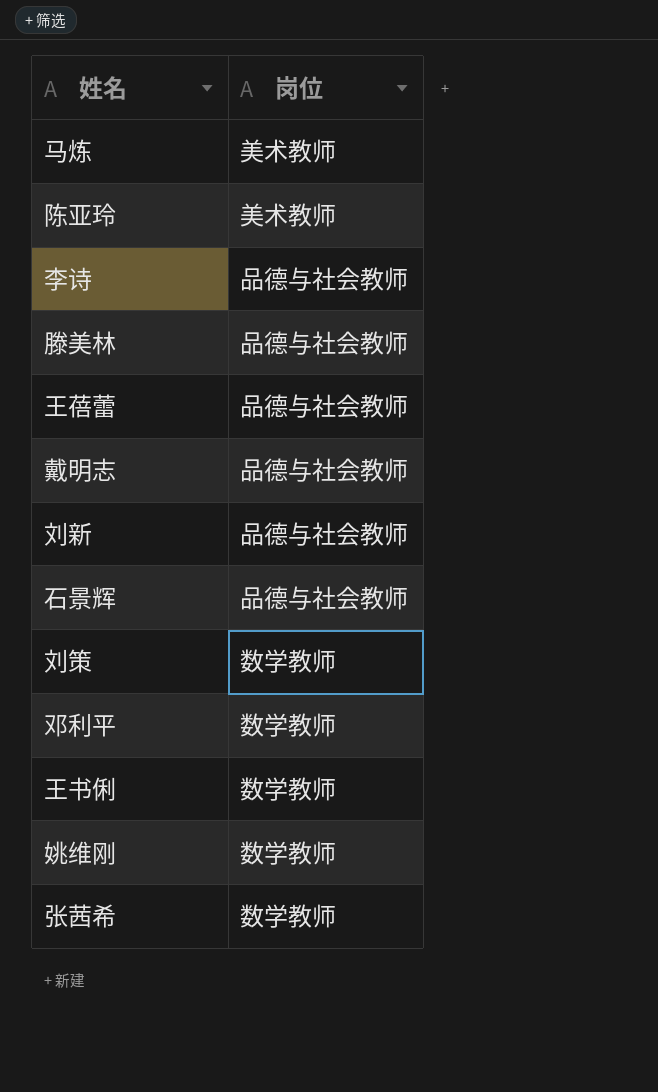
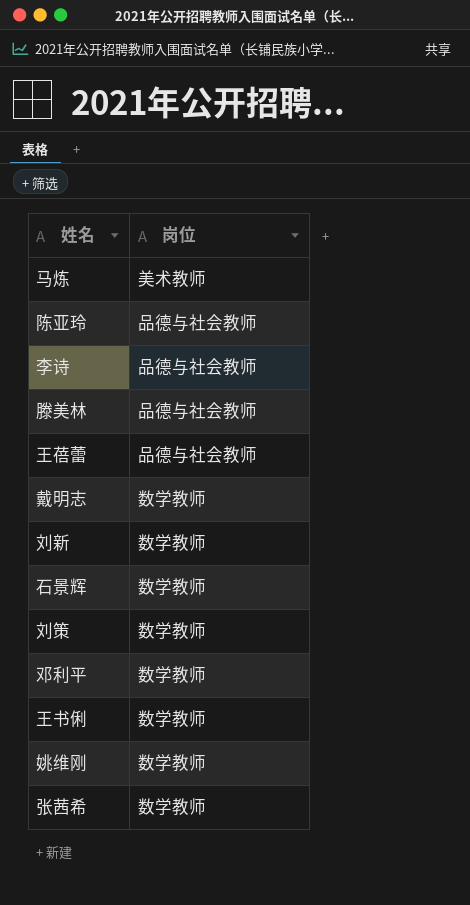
陈亚玲 | 岗位: 美术教师 -> 品德与社会教师
戴明志 | 岗位: 品德与社会教师 -> 数学教师
刘新 | 岗位: 品德与社会教师 -> 数学教师
石景辉 | 岗位: 品德与社会教师 -> 数学教师

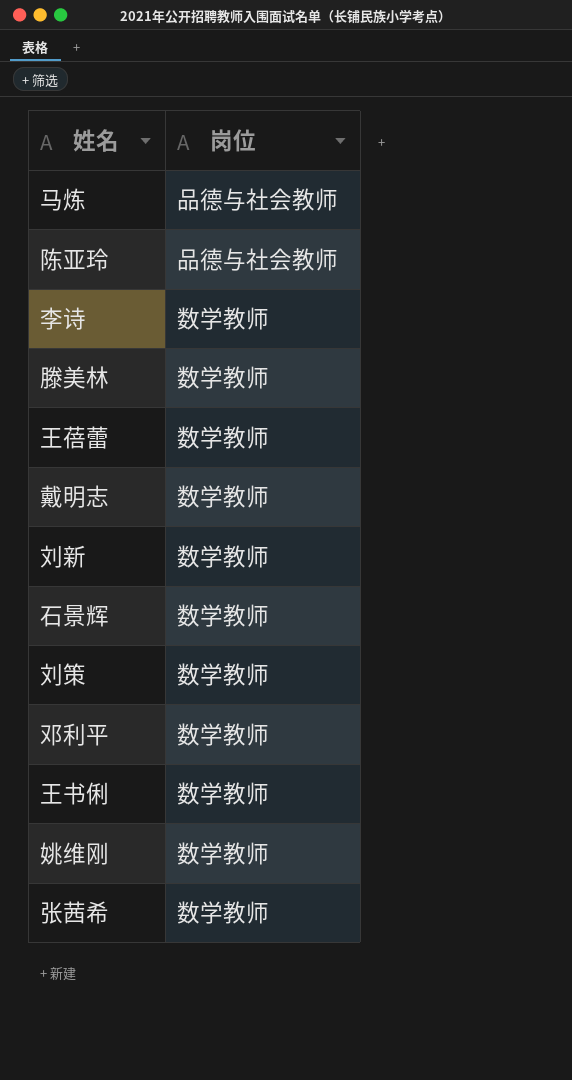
马炼 | 岗位: 美术教师 -> 品德与社会教师
李诗 | 岗位: 品德与社会教师 -> 数学教师
滕美林 | 岗位: 品德与社会教师 -> 数学教师
王蓓蕾 | 岗位: 品德与社会教师 -> 数学教师

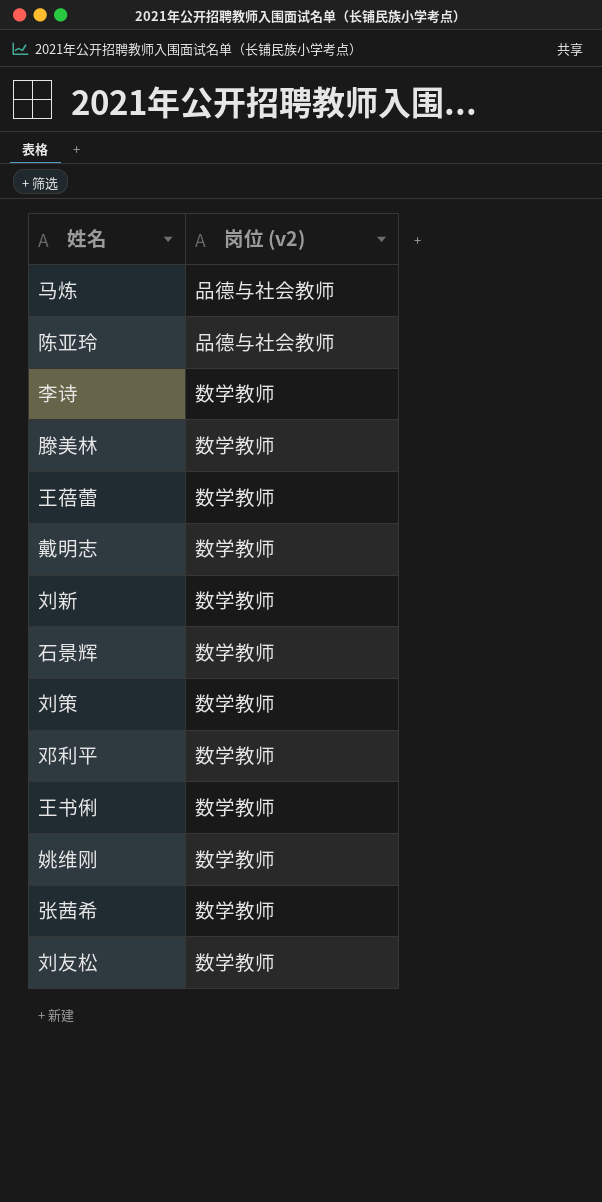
column name: 岗位 -> 岗位 (v2)
row 刘友松: none -> 数学教师

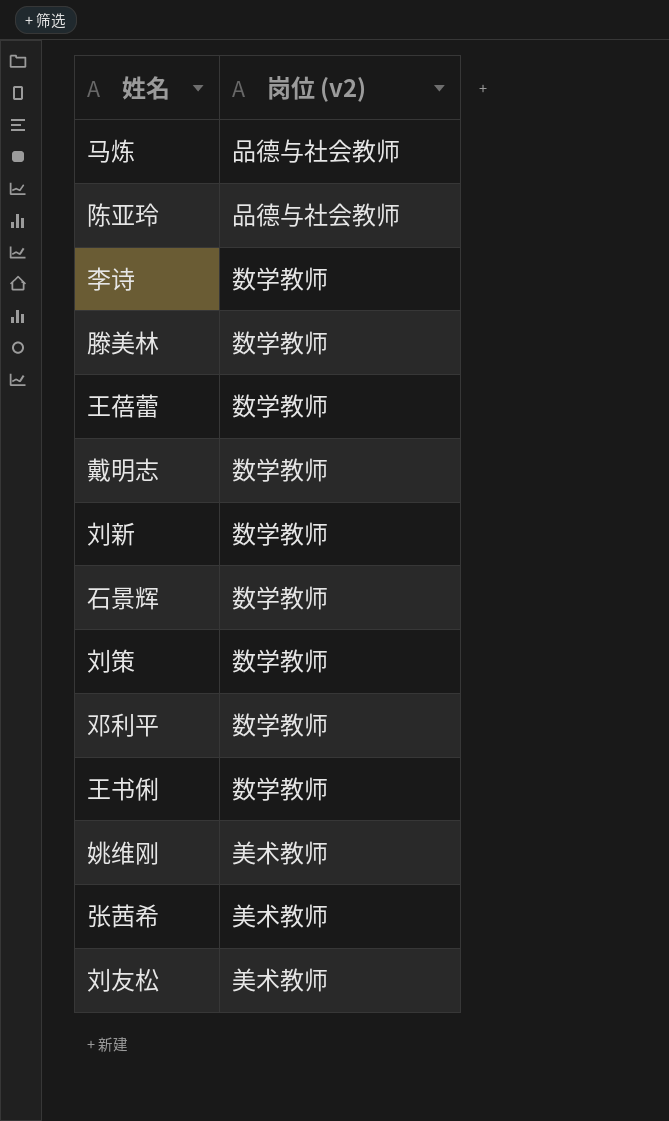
姚维刚 | 岗位 (v2): 数学教师 -> 美术教师
张茜希 | 岗位 (v2): 数学教师 -> 美术教师
刘友松 | 岗位 (v2): 数学教师 -> 美术教师

